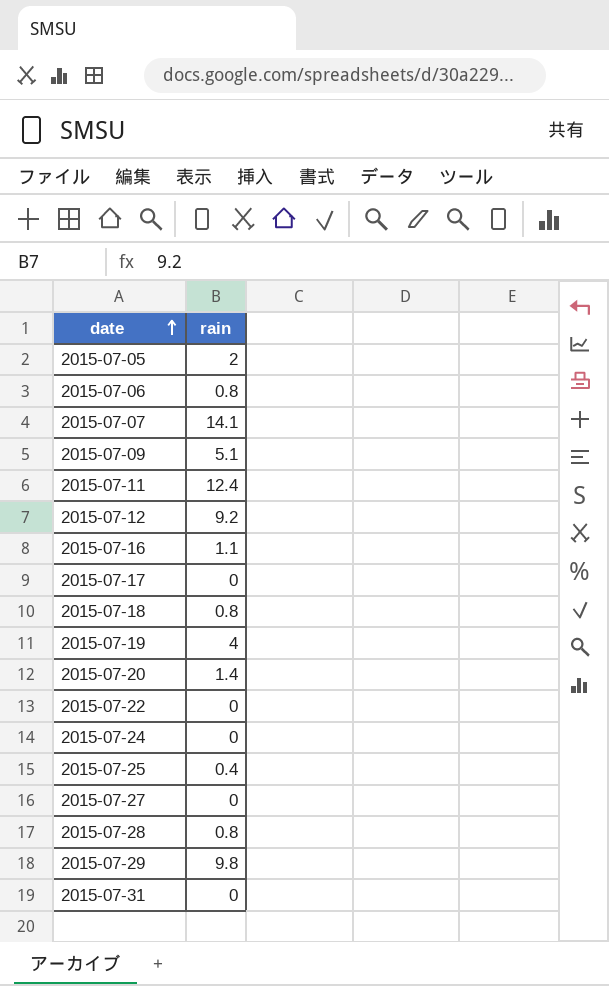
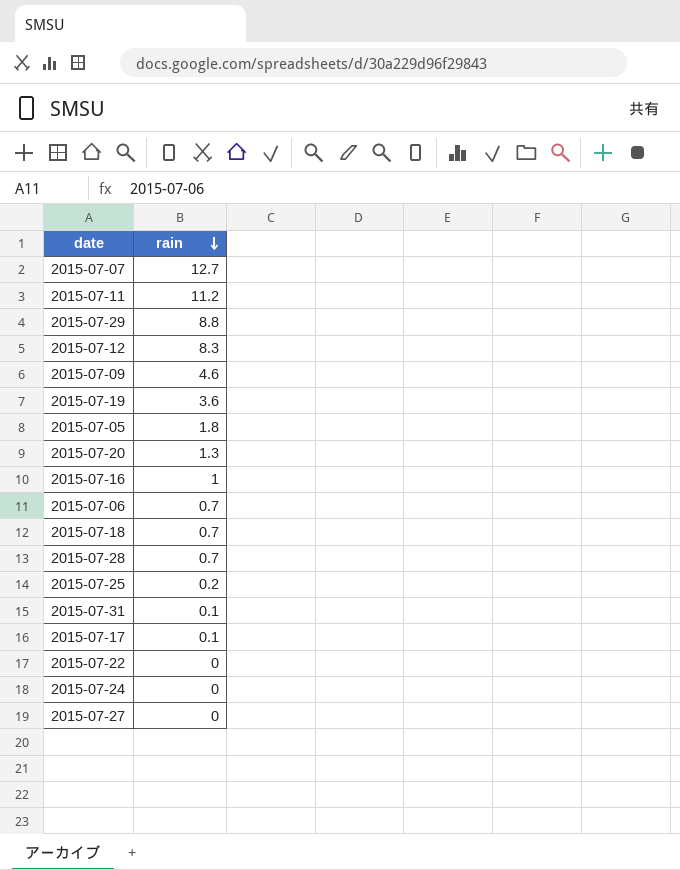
row order: date ascending -> rain descending
2015-07-07 | rain: 14.1 -> 12.7
2015-07-11 | rain: 12.4 -> 11.2
2015-07-29 | rain: 9.8 -> 8.8
2015-07-12 | rain: 9.2 -> 8.3
2015-07-09 | rain: 5.1 -> 4.6
2015-07-19 | rain: 4 -> 3.6
2015-07-05 | rain: 2 -> 1.8
2015-07-20 | rain: 1.4 -> 1.3
2015-07-16 | rain: 1.1 -> 1
2015-07-06 | rain: 0.8 -> 0.7
2015-07-18 | rain: 0.8 -> 0.7
2015-07-28 | rain: 0.8 -> 0.7
2015-07-25 | rain: 0.4 -> 0.2
2015-07-31 | rain: 0 -> 0.1
2015-07-17 | rain: 0 -> 0.1

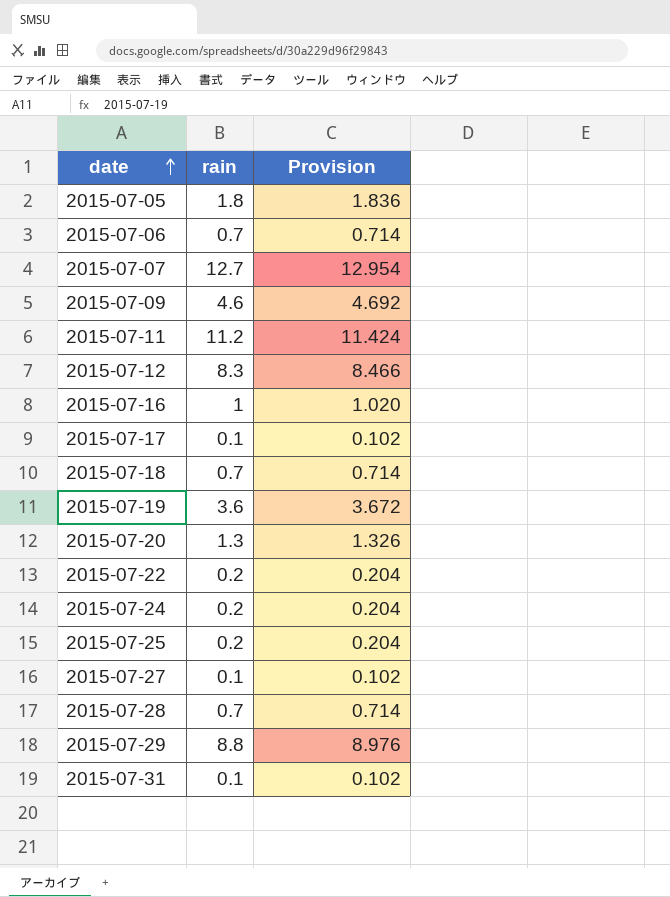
row order: rain descending -> date ascending
column Provision | formula: none -> [rain] * 1.02
2015-07-22 | rain: 0 -> 0.2
2015-07-24 | rain: 0 -> 0.2
2015-07-27 | rain: 0 -> 0.1

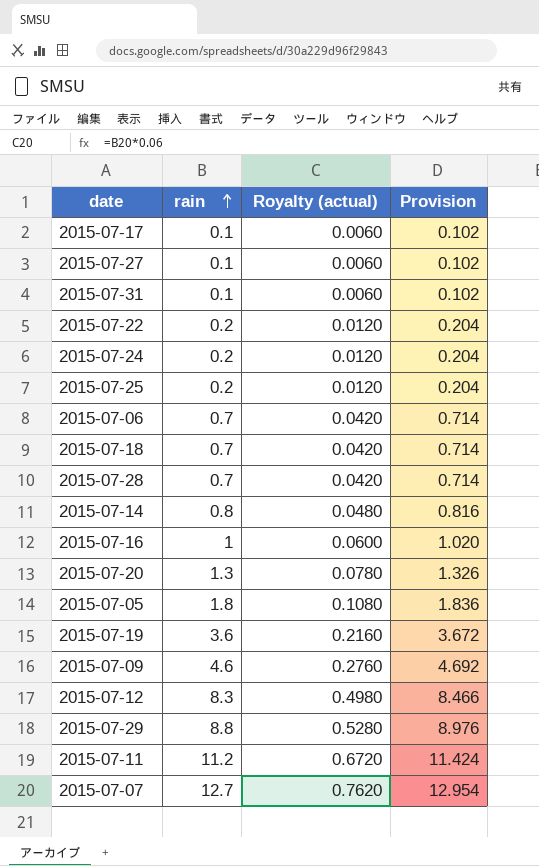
row order: date ascending -> rain ascending
column Royalty (actual) | formula: none -> [rain] * 0.06
row 2015-07-14: none -> 0.8 | 0.0480 | 0.816

